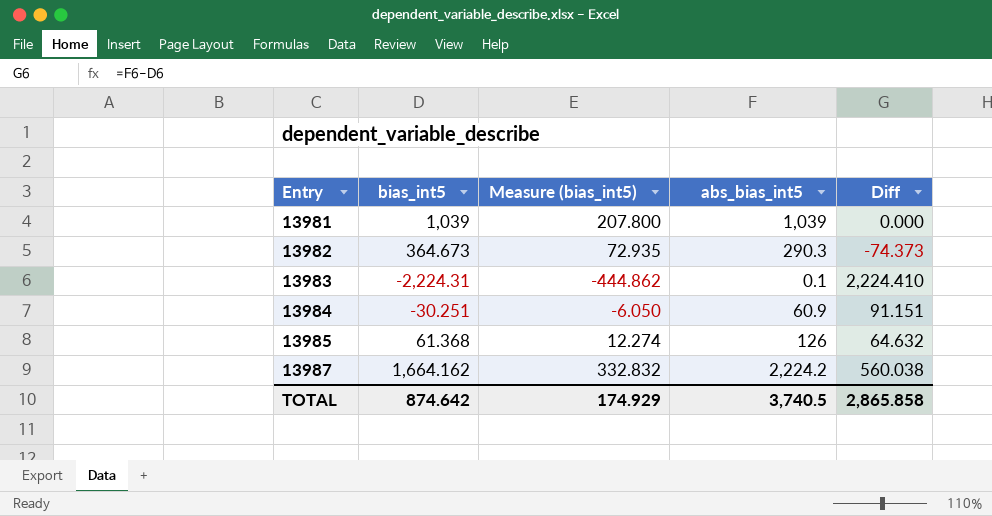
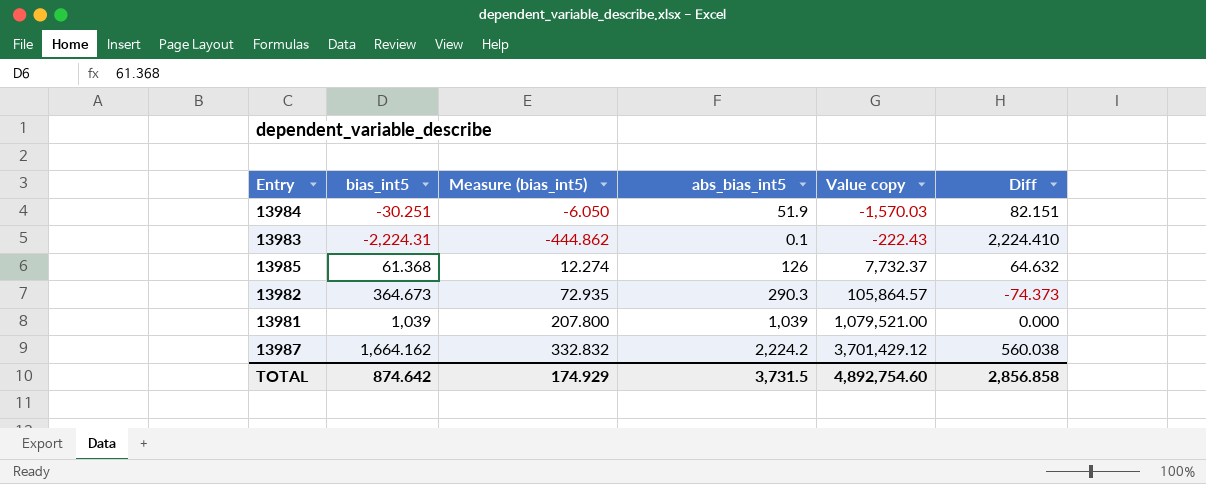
row order: Entry ascending -> Value copy ascending
column Value copy | formula: none -> [bias_int5] * [abs_bias_int5]
13984 | abs_bias_int5: 60.9 -> 51.9
13984 | Diff: 91.151 -> 82.151
TOTAL | abs_bias_int5: 3,740.5 -> 3,731.5
TOTAL | Diff: 2,865.858 -> 2,856.858

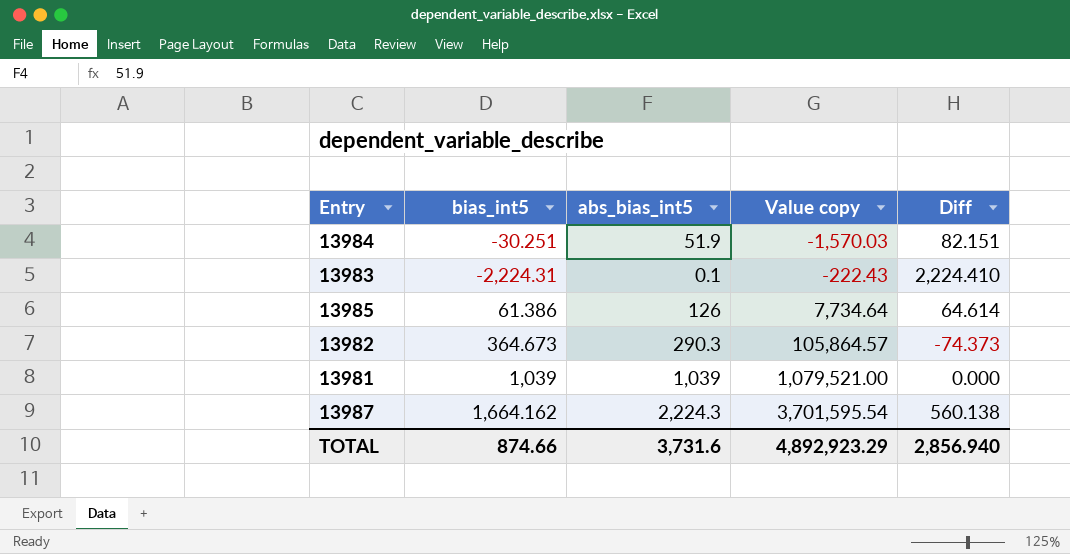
column Measure (bias_int5) | formula: [bias_int5] * 0.2 -> none
13985 | bias_int5: 61.368 -> 61.386
13985 | Value copy: 7,732.37 -> 7,734.64
13985 | Diff: 64.632 -> 64.614
13987 | abs_bias_int5: 2,224.2 -> 2,224.3
13987 | Value copy: 3,701,429.12 -> 3,701,595.54
13987 | Diff: 560.038 -> 560.138
TOTAL | bias_int5: 874.642 -> 874.66
TOTAL | abs_bias_int5: 3,731.5 -> 3,731.6
TOTAL | Value copy: 4,892,754.60 -> 4,892,923.29
TOTAL | Diff: 2,856.858 -> 2,856.940

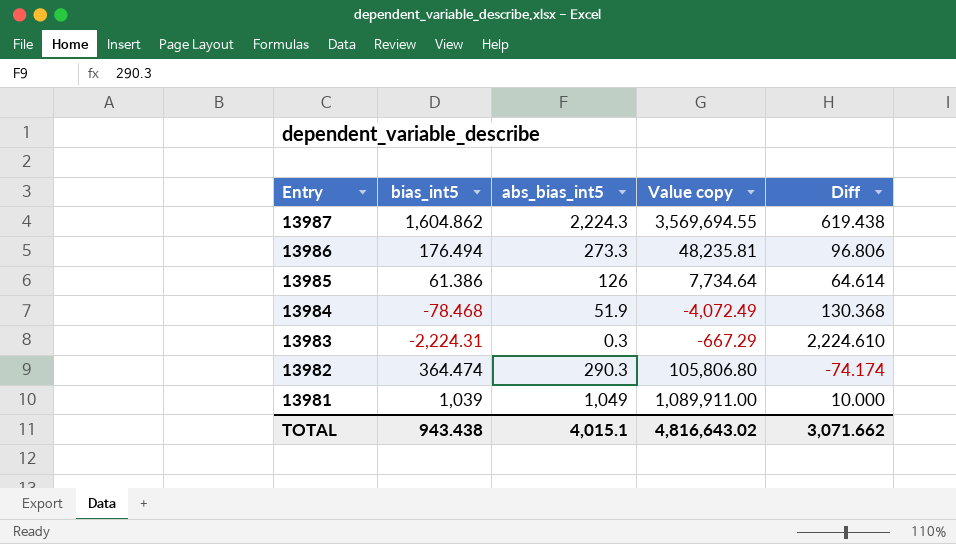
row order: Value copy ascending -> Entry descending
13987 | bias_int5: 1,664.162 -> 1,604.862
13987 | Value copy: 3,701,595.54 -> 3,569,694.55
13987 | Diff: 560.138 -> 619.438
row 13986: none -> 176.494 | 273.3 | 48,235.81 | 96.806
13984 | bias_int5: -30.251 -> -78.468
13984 | Value copy: -1,570.03 -> -4,072.49
13984 | Diff: 82.151 -> 130.368
13983 | abs_bias_int5: 0.1 -> 0.3
13983 | Value copy: -222.43 -> -667.29
13983 | Diff: 2,224.410 -> 2,224.610
13982 | bias_int5: 364.673 -> 364.474
13982 | Value copy: 105,864.57 -> 105,806.80
13982 | Diff: -74.373 -> -74.174
13981 | abs_bias_int5: 1,039 -> 1,049
13981 | Value copy: 1,079,521.00 -> 1,089,911.00
13981 | Diff: 0.000 -> 10.000
TOTAL | bias_int5: 874.66 -> 943.438
TOTAL | abs_bias_int5: 3,731.6 -> 4,015.1
TOTAL | Value copy: 4,892,923.29 -> 4,816,643.02
TOTAL | Diff: 2,856.940 -> 3,071.662

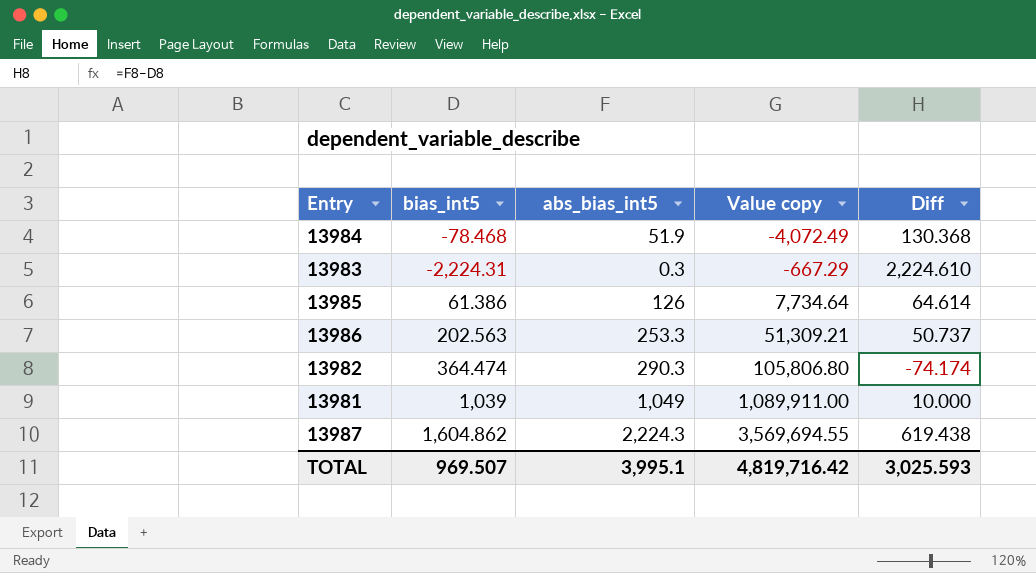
row order: Entry descending -> Value copy ascending
13986 | bias_int5: 176.494 -> 202.563
13986 | abs_bias_int5: 273.3 -> 253.3
13986 | Value copy: 48,235.81 -> 51,309.21
13986 | Diff: 96.806 -> 50.737
TOTAL | bias_int5: 943.438 -> 969.507
TOTAL | abs_bias_int5: 4,015.1 -> 3,995.1
TOTAL | Value copy: 4,816,643.02 -> 4,819,716.42
TOTAL | Diff: 3,071.662 -> 3,025.593

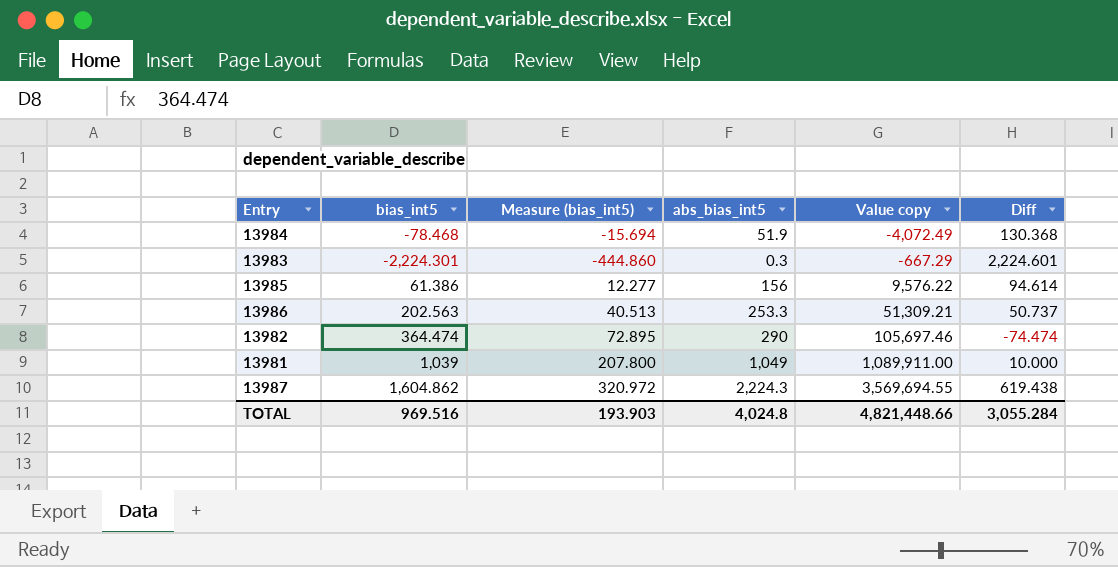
column Measure (bias_int5) | formula: none -> [bias_int5] * 0.2
13983 | bias_int5: -2,224.31 -> -2,224.301
13983 | Diff: 2,224.610 -> 2,224.601
13985 | abs_bias_int5: 126 -> 156
13985 | Value copy: 7,734.64 -> 9,576.22
13985 | Diff: 64.614 -> 94.614
13982 | abs_bias_int5: 290.3 -> 290
13982 | Value copy: 105,806.80 -> 105,697.46
13982 | Diff: -74.174 -> -74.474
TOTAL | bias_int5: 969.507 -> 969.516
TOTAL | abs_bias_int5: 3,995.1 -> 4,024.8
TOTAL | Value copy: 4,819,716.42 -> 4,821,448.66
TOTAL | Diff: 3,025.593 -> 3,055.284

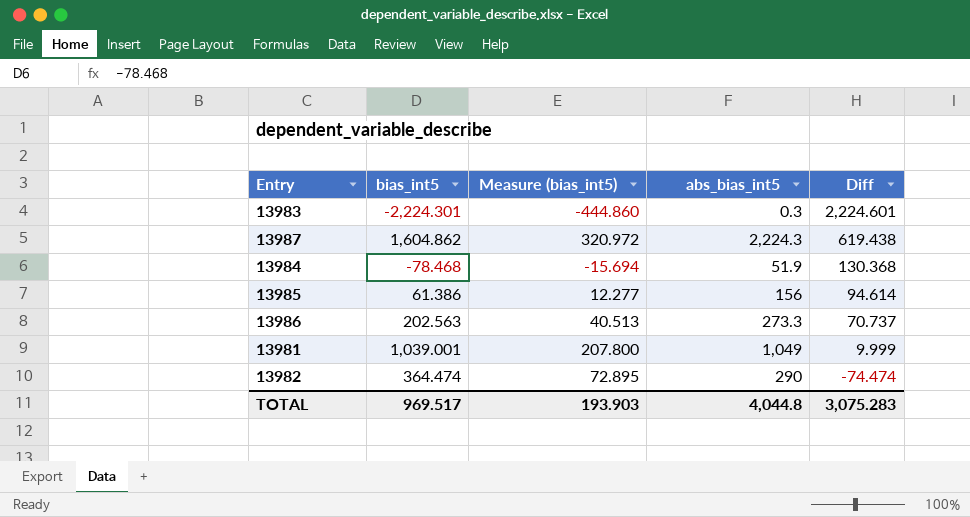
row order: Value copy ascending -> Diff descending
column Value copy | formula: [bias_int5] * [abs_bias_int5] -> none
13986 | abs_bias_int5: 253.3 -> 273.3
13986 | Diff: 50.737 -> 70.737
13981 | bias_int5: 1,039 -> 1,039.001
13981 | Diff: 10.000 -> 9.999
TOTAL | bias_int5: 969.516 -> 969.517
TOTAL | abs_bias_int5: 4,024.8 -> 4,044.8
TOTAL | Diff: 3,055.284 -> 3,075.283

